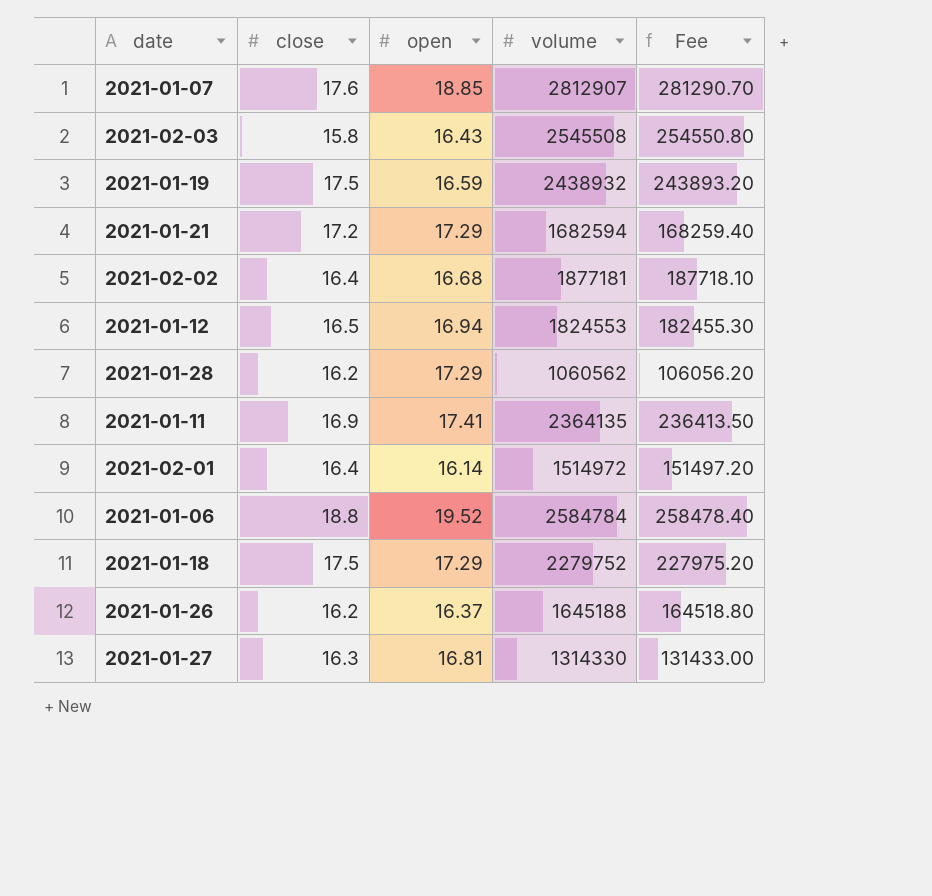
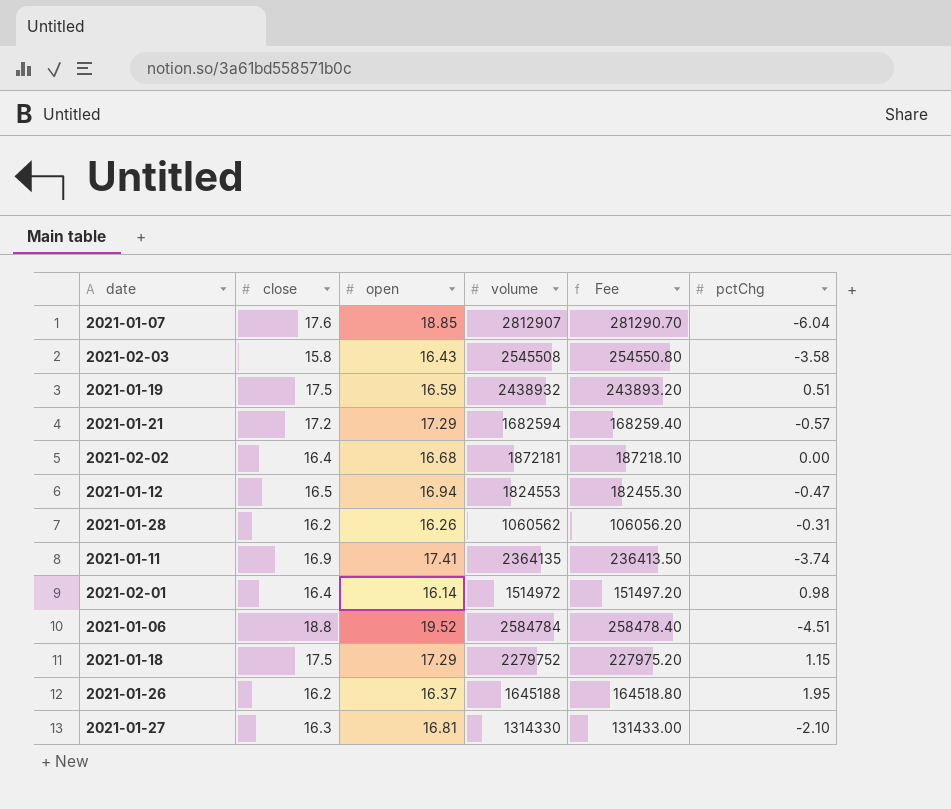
column pctChg | position: none -> 6
2021-02-02 | volume: 1877181 -> 1872181
2021-02-02 | Fee: 187718.10 -> 187218.10
2021-01-28 | open: 17.29 -> 16.26

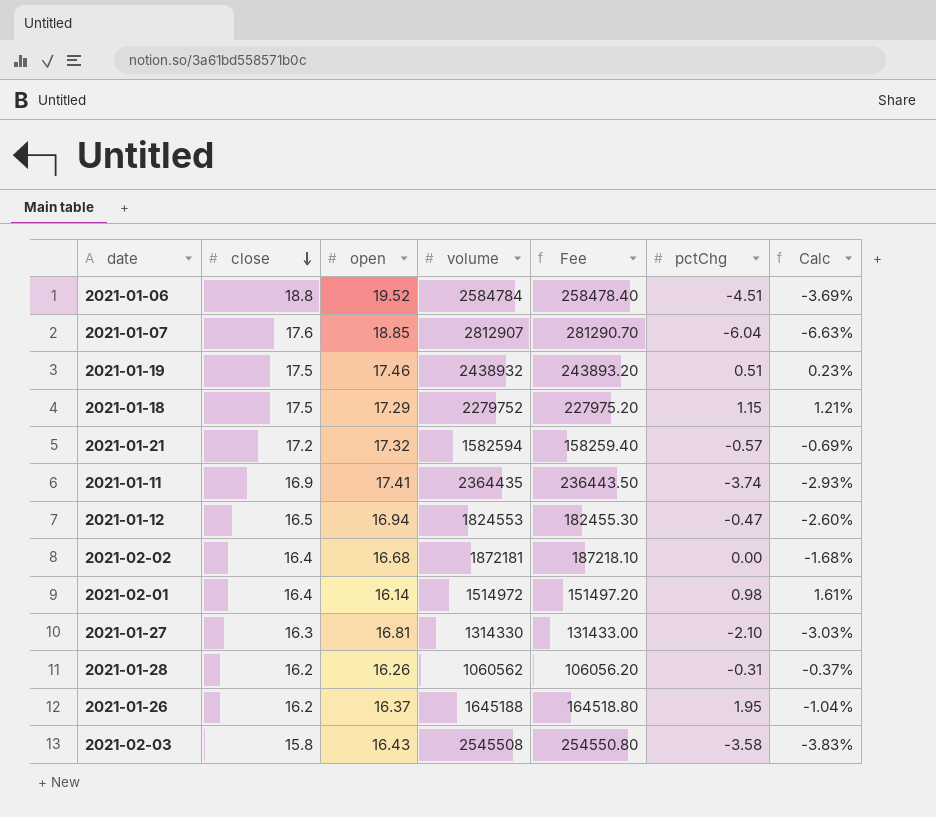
row order: none -> close descending
column Calc | formula: none -> ([close] - [open]) / [open]
2021-01-19 | open: 16.59 -> 17.46
2021-01-21 | open: 17.29 -> 17.32
2021-01-21 | volume: 1682594 -> 1582594
2021-01-21 | Fee: 168259.40 -> 158259.40
2021-01-11 | volume: 2364135 -> 2364435
2021-01-11 | Fee: 236413.50 -> 236443.50

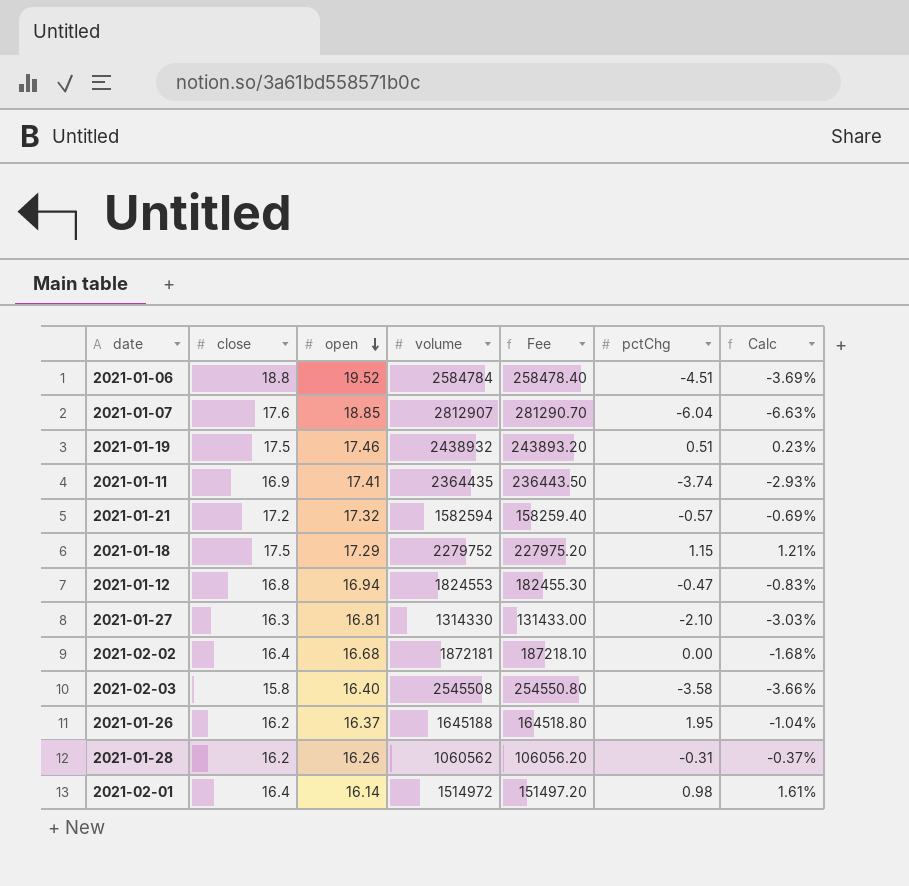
row order: close descending -> open descending
2021-01-12 | close: 16.5 -> 16.8
2021-01-12 | Calc: -2.60% -> -0.83%
2021-02-03 | open: 16.43 -> 16.40
2021-02-03 | Calc: -3.83% -> -3.66%

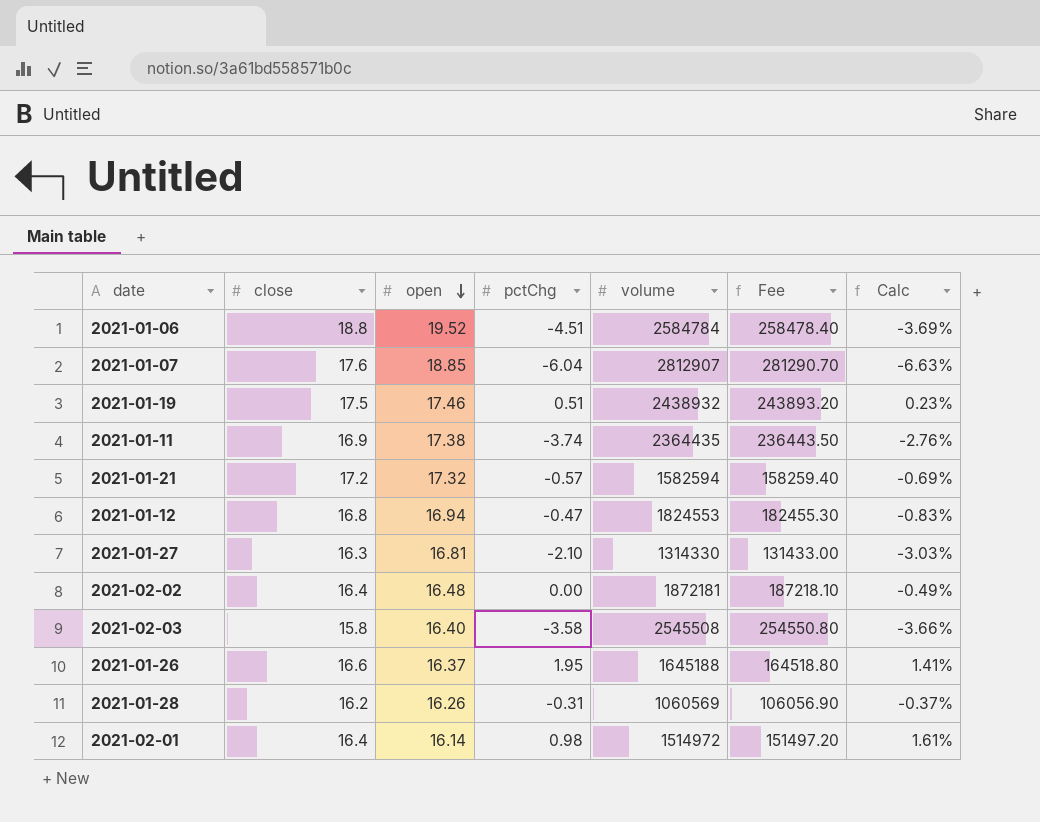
column pctChg | position: 6 -> 4
row 2021-01-18: 17.5 | 17.29 | 2279752 | 227975.20 | 1.15 | 1.21% -> none
2021-01-11 | open: 17.41 -> 17.38
2021-01-11 | Calc: -2.93% -> -2.76%
2021-02-02 | open: 16.68 -> 16.48
2021-02-02 | Calc: -1.68% -> -0.49%
2021-01-26 | close: 16.2 -> 16.6
2021-01-26 | Calc: -1.04% -> 1.41%
2021-01-28 | volume: 1060562 -> 1060569
2021-01-28 | Fee: 106056.20 -> 106056.90

